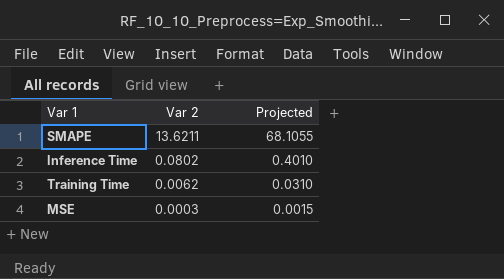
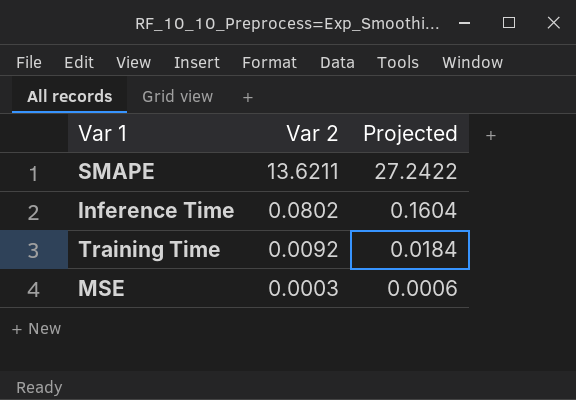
column Projected | formula: [Var 2] * 5 -> [Var 2] * 2
Training Time | Var 2: 0.0062 -> 0.0092

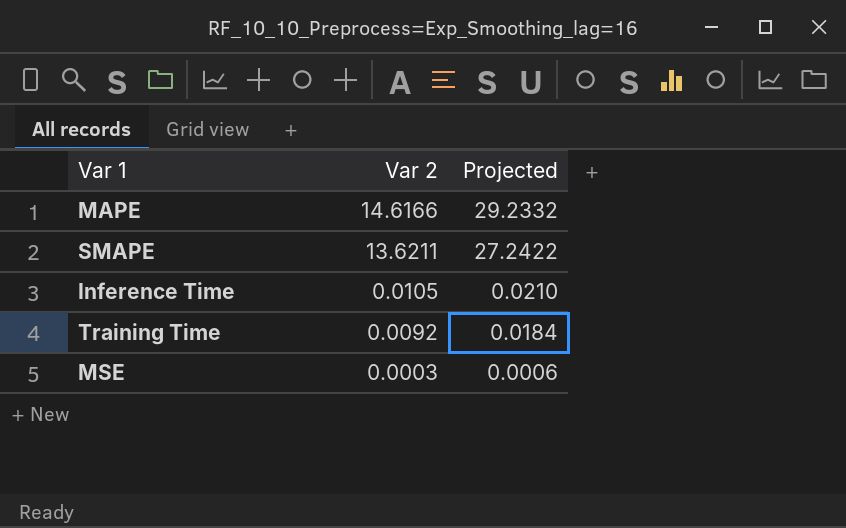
row MAPE: none -> 14.6166 | 29.2332
Inference Time | Var 2: 0.0802 -> 0.0105
Inference Time | Projected: 0.1604 -> 0.0210

